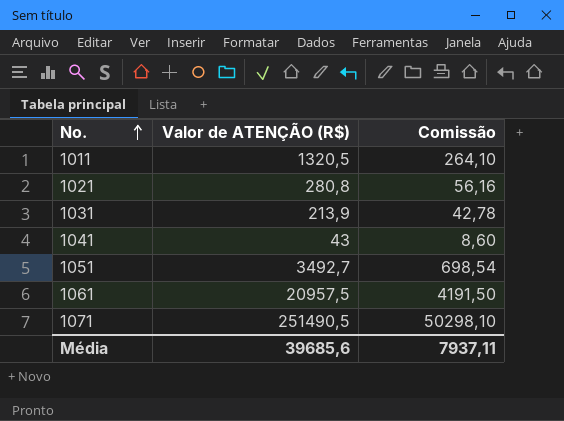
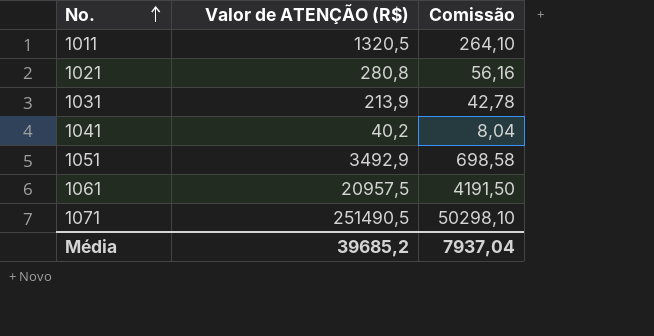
1041 | Valor de ATENÇÃO (R$): 43 -> 40,2
1041 | Comissão: 8,60 -> 8,04
1051 | Valor de ATENÇÃO (R$): 3492,7 -> 3492,9
1051 | Comissão: 698,54 -> 698,58
Média | Valor de ATENÇÃO (R$): 39685,6 -> 39685,2
Média | Comissão: 7937,11 -> 7937,04

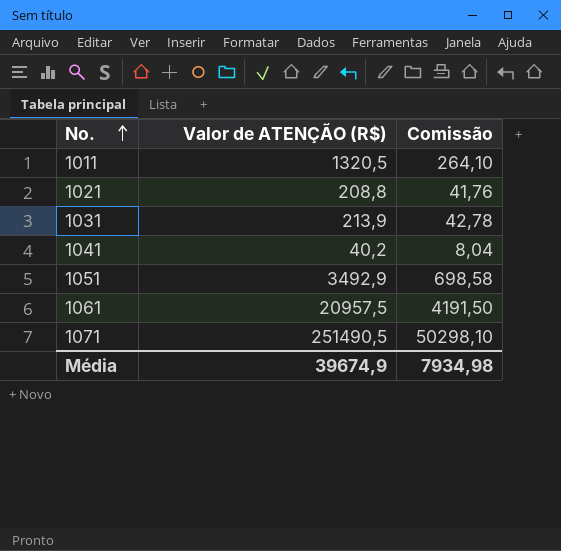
1021 | Valor de ATENÇÃO (R$): 280,8 -> 208,8
1021 | Comissão: 56,16 -> 41,76
Média | Valor de ATENÇÃO (R$): 39685,2 -> 39674,9
Média | Comissão: 7937,04 -> 7934,98

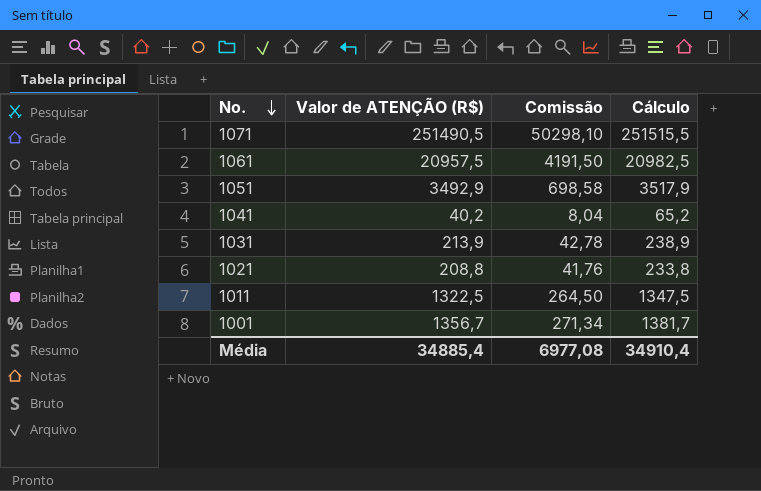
row order: No. ascending -> No. descending
column Cálculo | formula: none -> [Valor de ATENÇÃO (R$)] + 25
1011 | Valor de ATENÇÃO (R$): 1320,5 -> 1322,5
1011 | Comissão: 264,10 -> 264,50
row 1001: none -> 1356,7 | 271,34 | 1381,7
Média | Valor de ATENÇÃO (R$): 39674,9 -> 34885,4
Média | Comissão: 7934,98 -> 6977,08

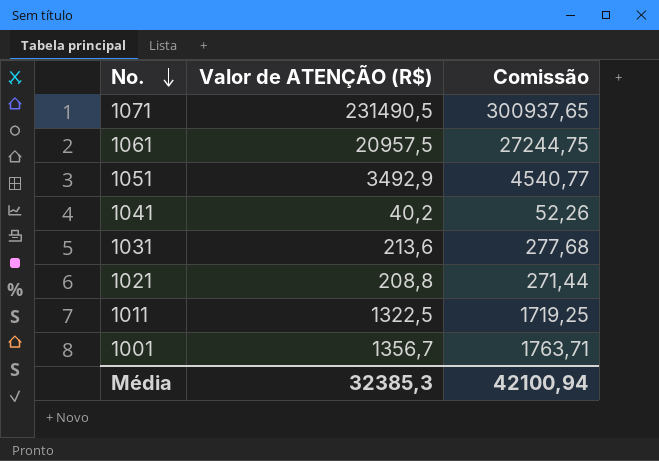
column Cálculo | formula: [Valor de ATENÇÃO (R$)] + 25 -> none
column Comissão | formula: [Valor de ATENÇÃO (R$)] * 0,2 -> [Valor de ATENÇÃO (R$)] * 1,3
1071 | Valor de ATENÇÃO (R$): 251490,5 -> 231490,5
1031 | Valor de ATENÇÃO (R$): 213,9 -> 213,6
Média | Valor de ATENÇÃO (R$): 34885,4 -> 32385,3
Média | Comissão: 6977,08 -> 42100,94

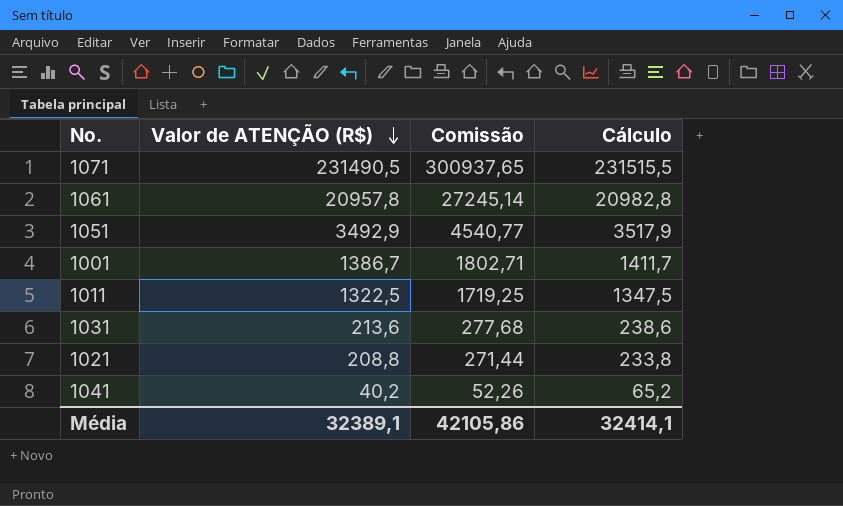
row order: No. descending -> Valor de ATENÇÃO (R$) descending
column Cálculo | formula: none -> [Valor de ATENÇÃO (R$)] + 25
1061 | Valor de ATENÇÃO (R$): 20957,5 -> 20957,8
1061 | Comissão: 27244,75 -> 27245,14
1001 | Valor de ATENÇÃO (R$): 1356,7 -> 1386,7
1001 | Comissão: 1763,71 -> 1802,71
Média | Valor de ATENÇÃO (R$): 32385,3 -> 32389,1
Média | Comissão: 42100,94 -> 42105,86

